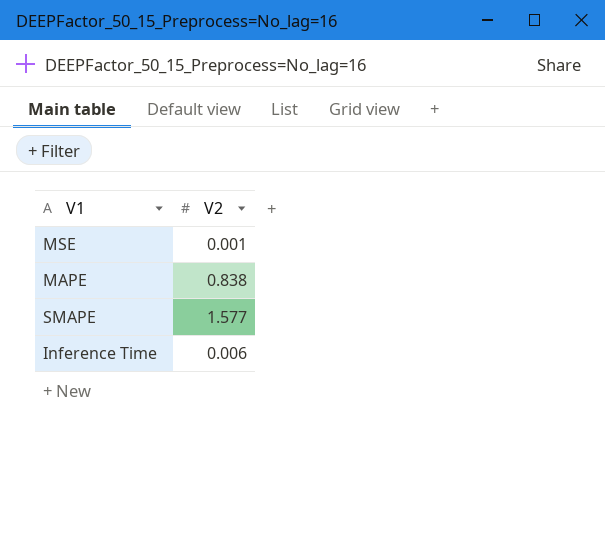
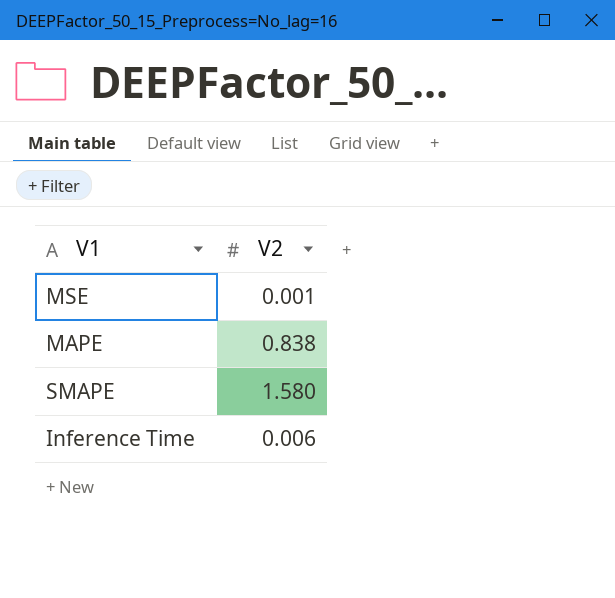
SMAPE | V2: 1.577 -> 1.580

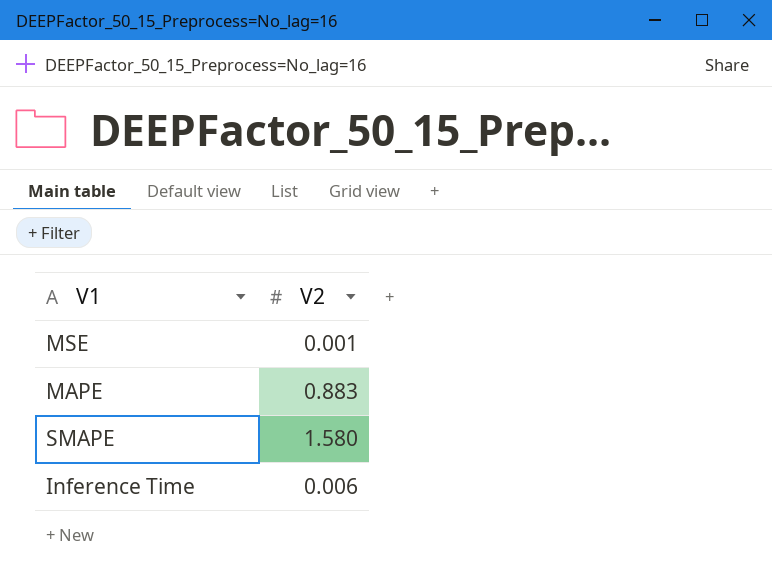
MAPE | V2: 0.838 -> 0.883

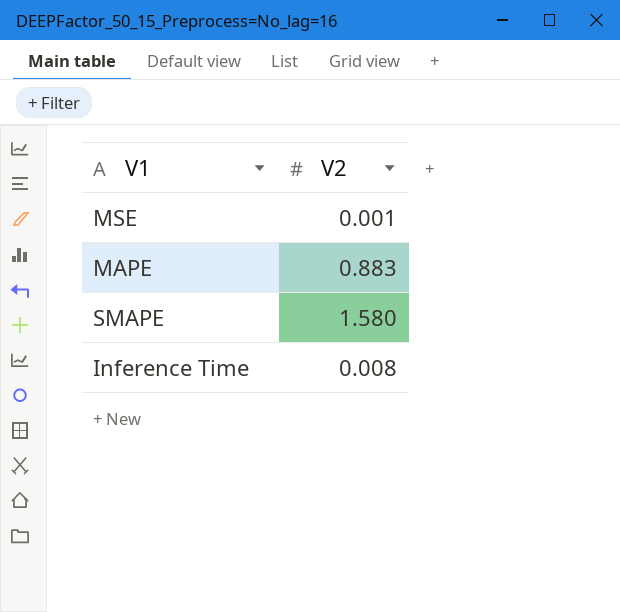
Inference Time | V2: 0.006 -> 0.008

